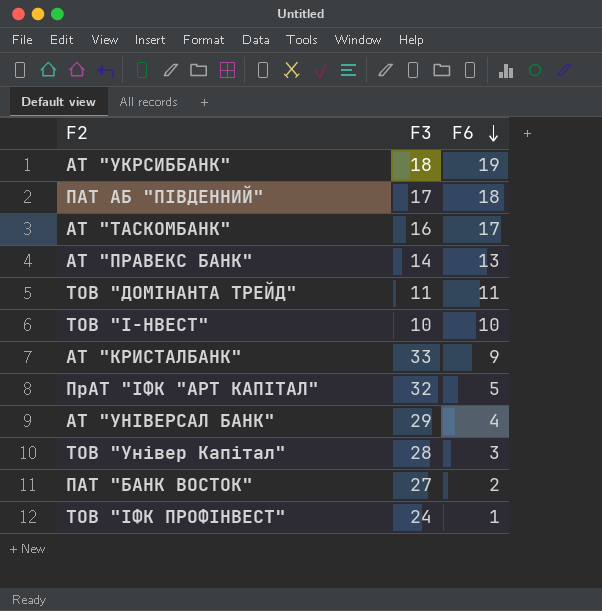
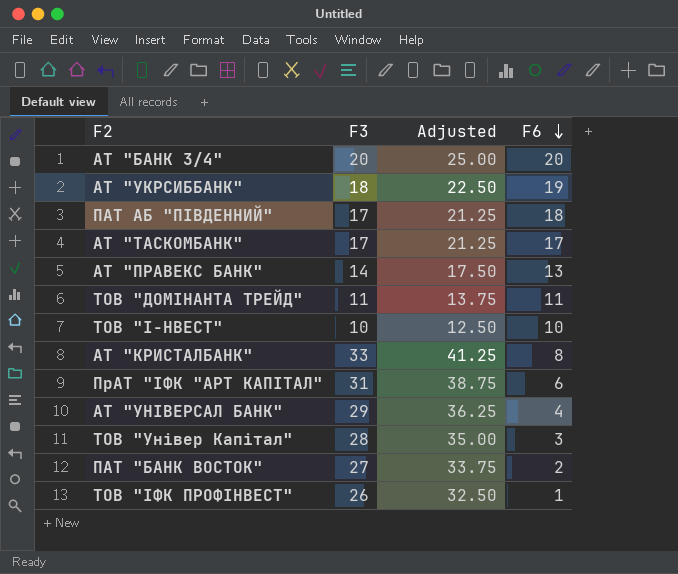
column Adjusted | formula: none -> [F3] * 1.25
row АТ "БАНК 3/4": none -> 20 | 25.00 | 20
АТ "ТАСКОМБАНК" | F3: 16 -> 17
АТ "КРИСТАЛБАНК" | F6: 9 -> 8
ПрАТ "ІФК "АРТ КАПІТАЛ" | F3: 32 -> 31
ПрАТ "ІФК "АРТ КАПІТАЛ" | F6: 5 -> 6
ТОВ "ІФК ПРОФІНВЕСТ" | F3: 24 -> 26

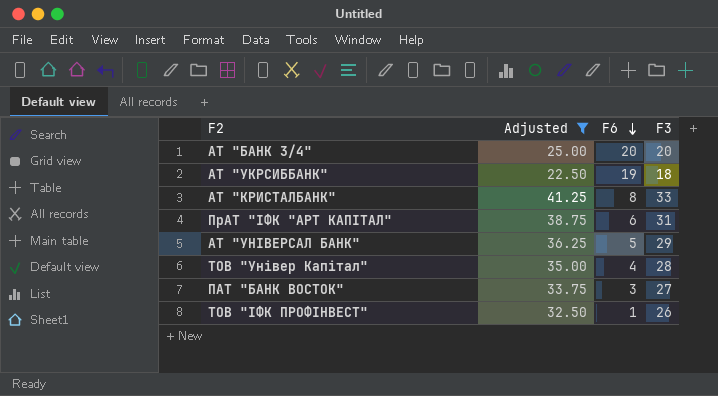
filter: none -> Adjusted >= 22.50
column F3 | position: 2 -> 4
АТ "УНІВЕРСАЛ БАНК" | F6: 4 -> 5
ТОВ "Універ Капітал" | F6: 3 -> 4
ПАТ "БАНК ВОСТОК" | F6: 2 -> 3

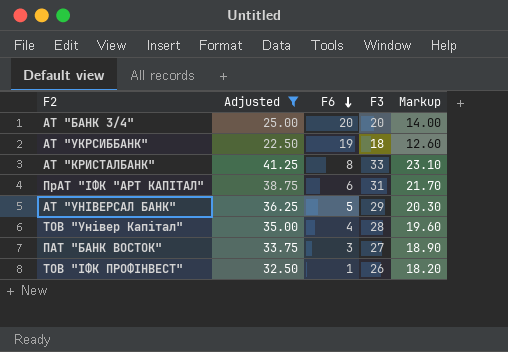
column Markup | formula: none -> [F3] * 0.7

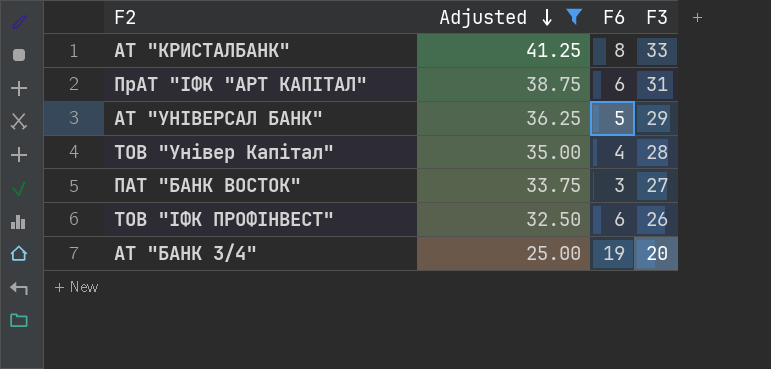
row order: F6 descending -> Adjusted descending
column Markup | formula: [F3] * 0.7 -> none
row АТ "УКРСИББАНК": 22.50 | 19 | 18 | 12.60 -> none
ТОВ "ІФК ПРОФІНВЕСТ" | F6: 1 -> 6
АТ "БАНК 3/4" | F6: 20 -> 19

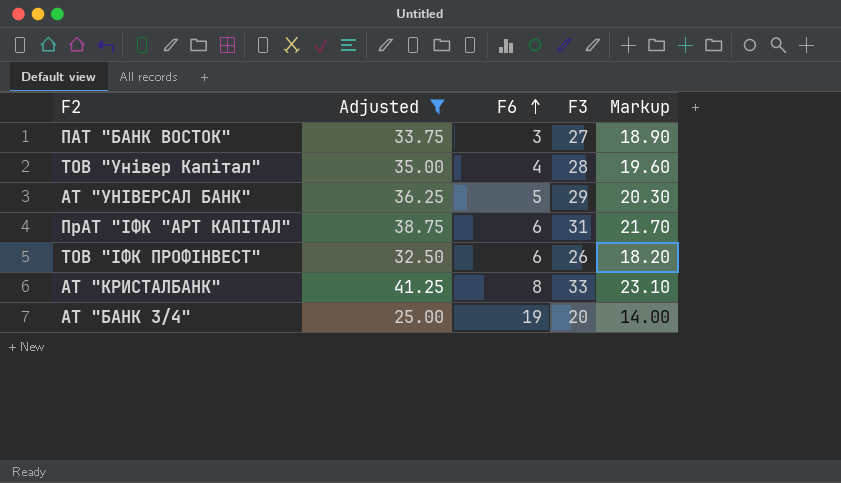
row order: Adjusted descending -> F6 ascending
column Markup | formula: none -> [F3] * 0.7

